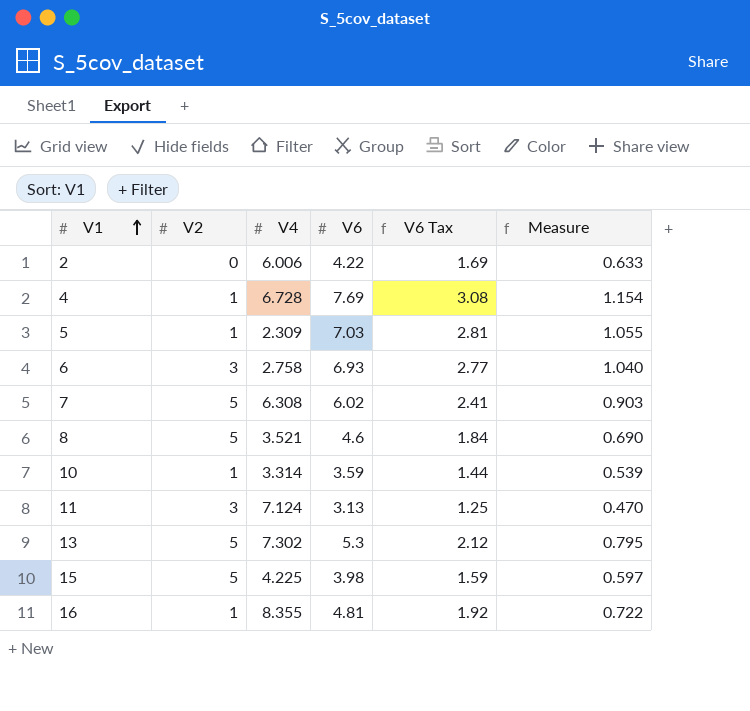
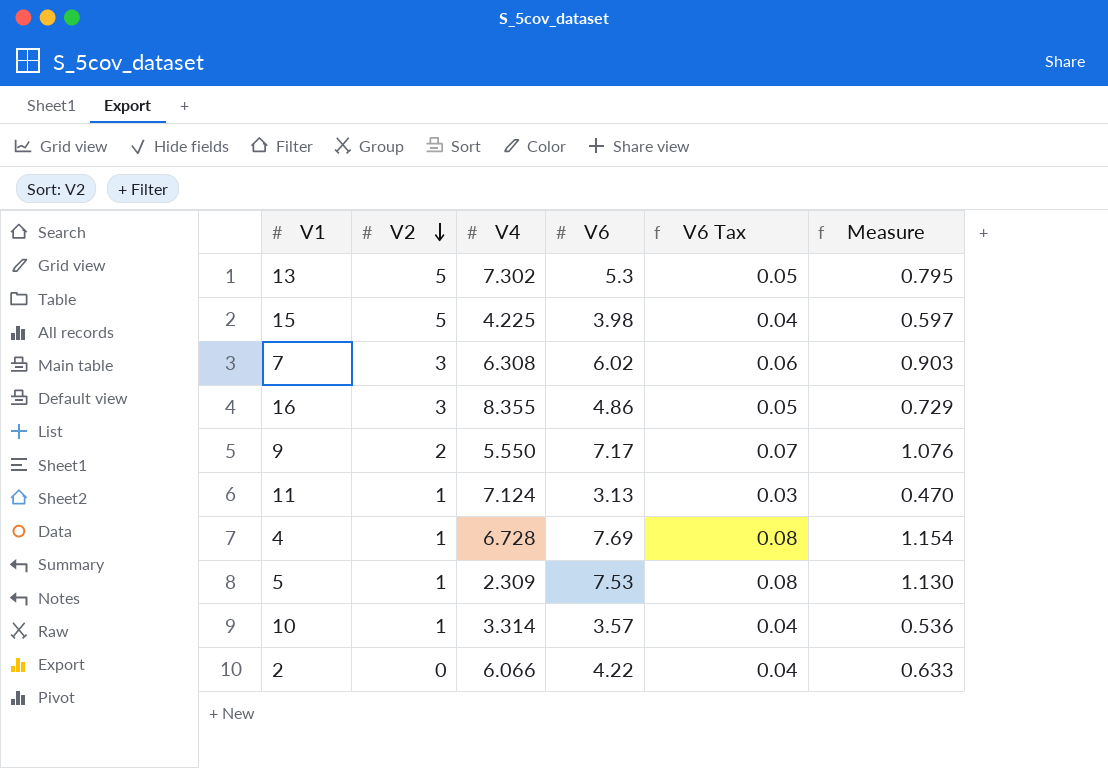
row order: V1 ascending -> V2 descending
column V6 Tax | formula: [V6] * 0.4 -> [V6] * 0.01
row 6: 3 | 2.758 | 6.93 | 2.77 | 1.040 -> none
row 8: 5 | 3.521 | 4.6 | 1.84 | 0.690 -> none
7 | V2: 5 -> 3
16 | V2: 1 -> 3
16 | V6: 4.81 -> 4.86
16 | Measure: 0.722 -> 0.729
row 9: none -> 2 | 5.550 | 7.17 | 0.07 | 1.076
11 | V2: 3 -> 1
5 | V6: 7.03 -> 7.53
5 | Measure: 1.055 -> 1.130
10 | V6: 3.59 -> 3.57
10 | Measure: 0.539 -> 0.536
2 | V4: 6.006 -> 6.066

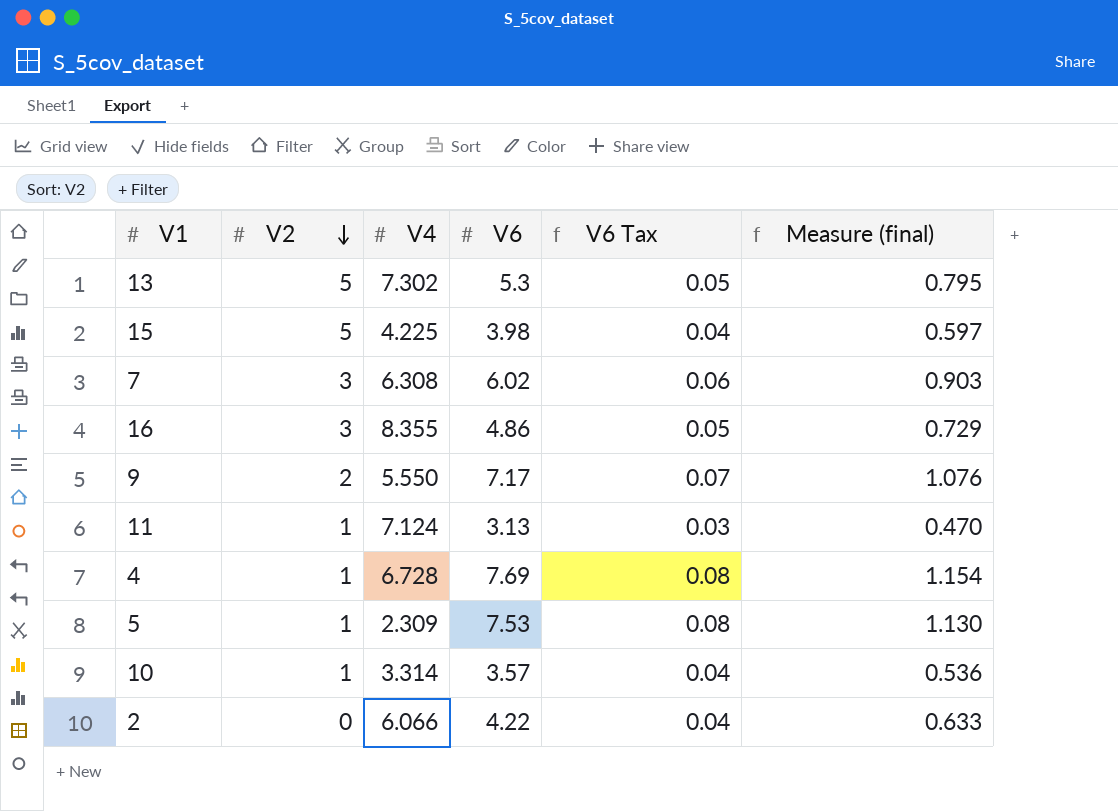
column name: Measure -> Measure (final)

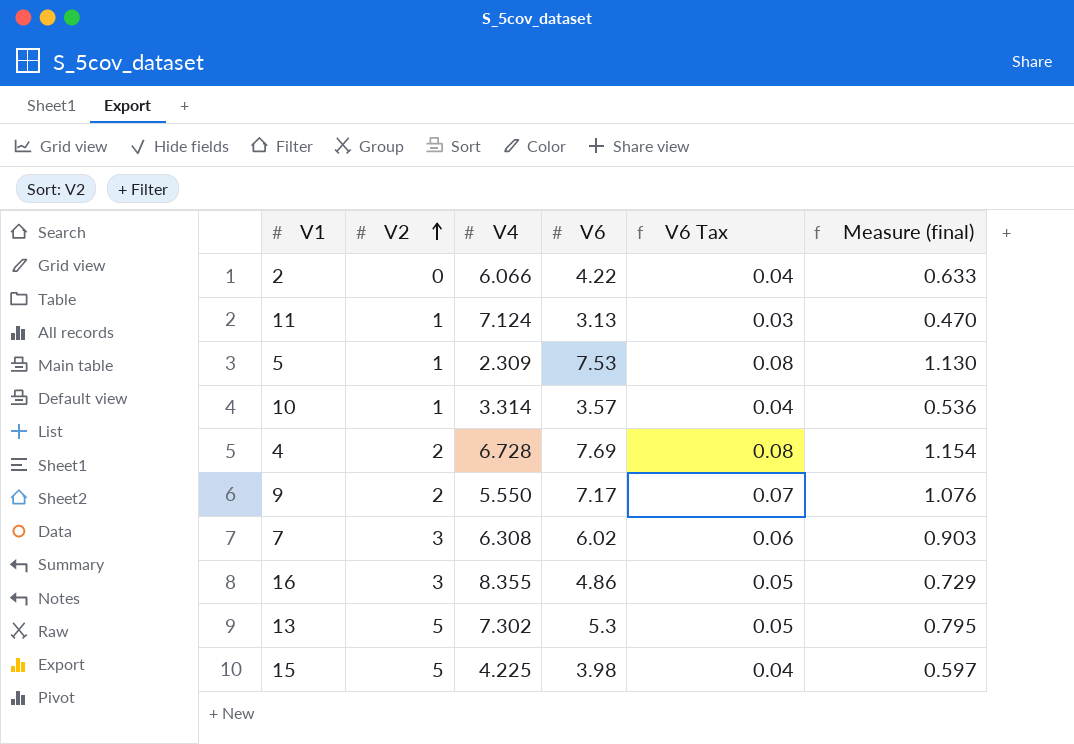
row order: V2 descending -> V2 ascending
4 | V2: 1 -> 2

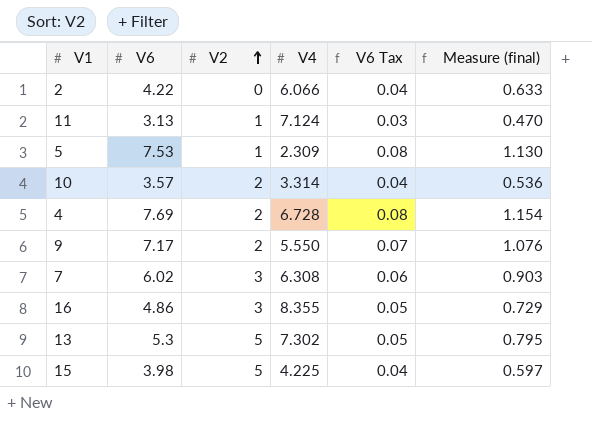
column V6 | position: 4 -> 2
10 | V2: 1 -> 2

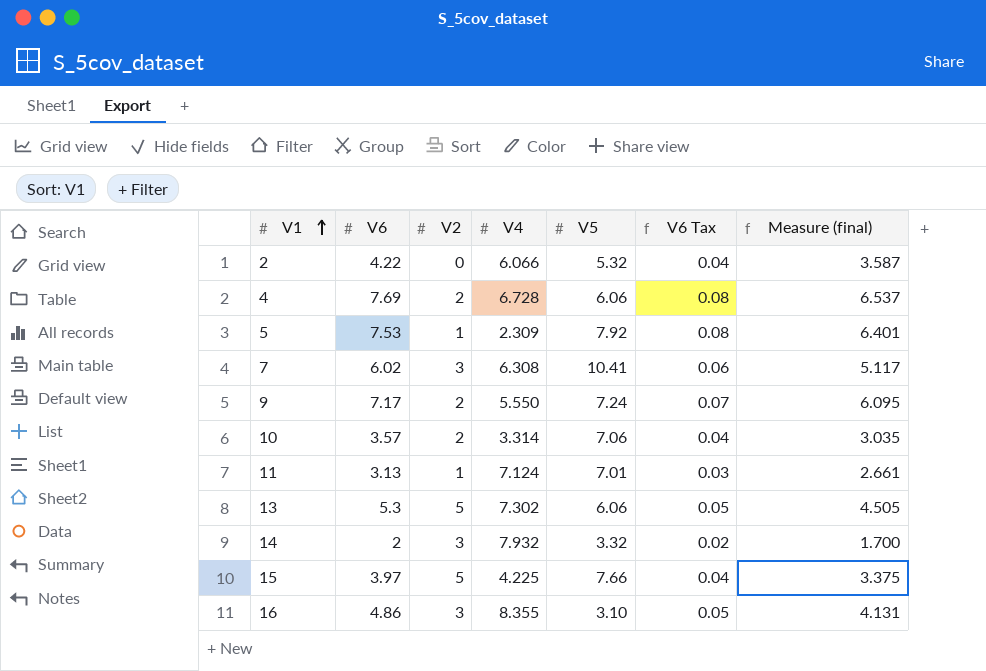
row order: V2 ascending -> V1 ascending
column V5 | position: none -> 5
column Measure (final) | formula: [V6] * 0.15 -> [V6] * 0.85
row 14: none -> 2 | 3 | 7.932 | 3.32 | 0.02 | 1.700
15 | V6: 3.98 -> 3.97

